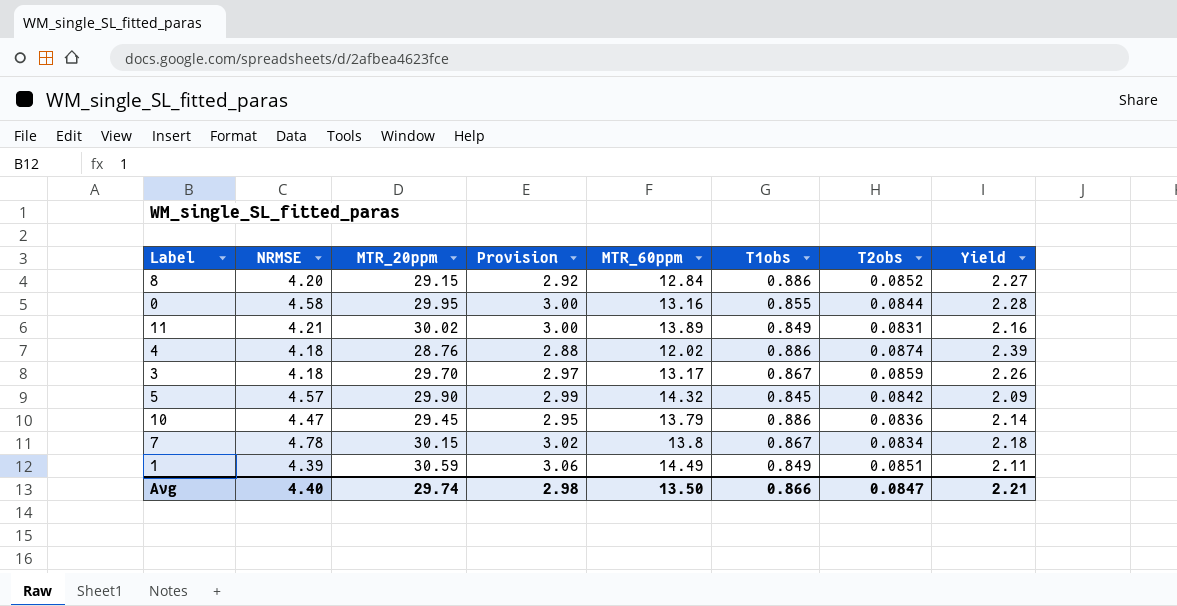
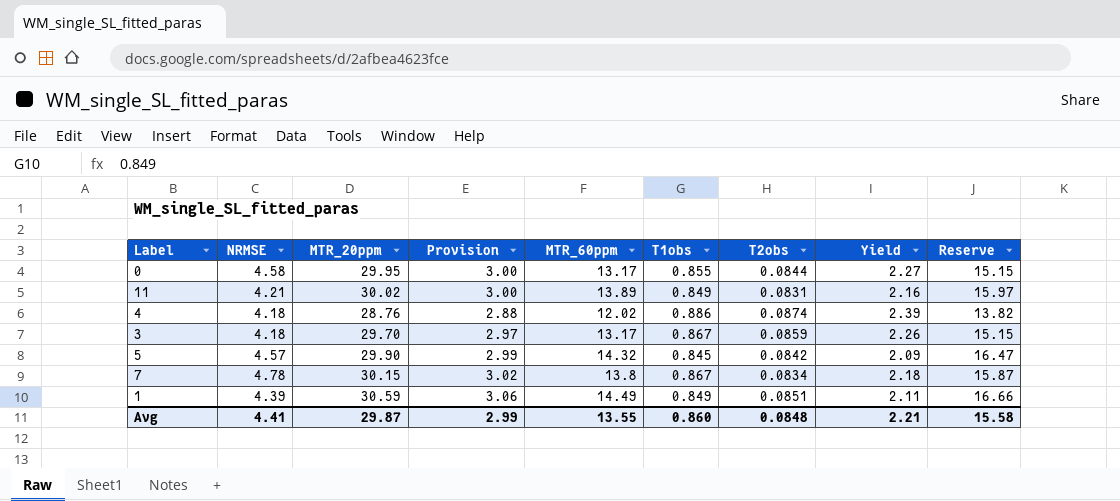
column Reserve | formula: none -> [MTR_60ppm] * 1.15
row 8: 4.20 | 29.15 | 2.92 | 12.84 | 0.886 | 0.0852 | 2.27 -> none
row 10: 4.47 | 29.45 | 2.95 | 13.79 | 0.886 | 0.0836 | 2.14 -> none
0 | MTR_60ppm: 13.16 -> 13.17
0 | Yield: 2.28 -> 2.27
Avg | NRMSE: 4.40 -> 4.41
Avg | MTR_20ppm: 29.74 -> 29.87
Avg | Provision: 2.98 -> 2.99
Avg | MTR_60ppm: 13.50 -> 13.55
Avg | T1obs: 0.866 -> 0.860
Avg | T2obs: 0.0847 -> 0.0848

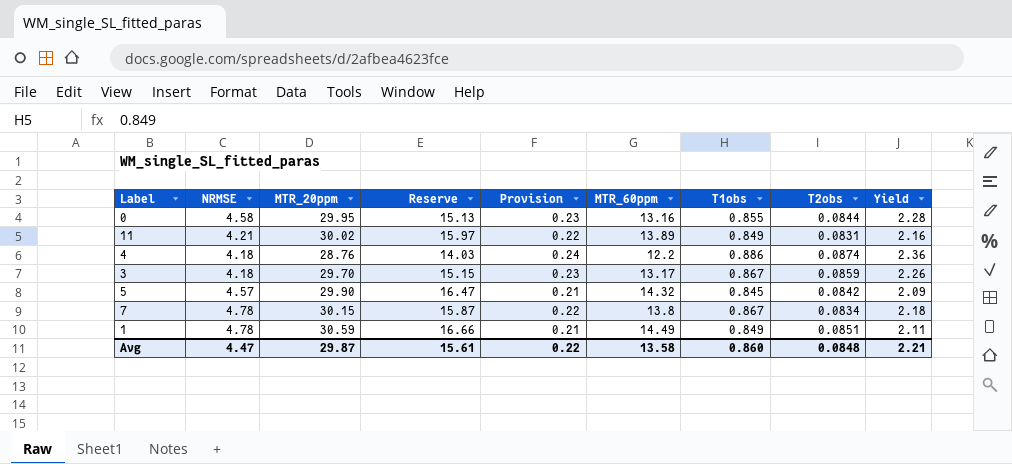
column Reserve | position: 9 -> 4
column Provision | formula: [MTR_20ppm] * 0.1 -> [Yield] * 0.1
0 | Reserve: 15.15 -> 15.13
0 | MTR_60ppm: 13.17 -> 13.16
0 | Yield: 2.27 -> 2.28
4 | Reserve: 13.82 -> 14.03
4 | MTR_60ppm: 12.02 -> 12.2
4 | Yield: 2.39 -> 2.36
1 | NRMSE: 4.39 -> 4.78
Avg | NRMSE: 4.41 -> 4.47
Avg | Reserve: 15.58 -> 15.61
Avg | Provision: 2.99 -> 0.22
Avg | MTR_60ppm: 13.55 -> 13.58

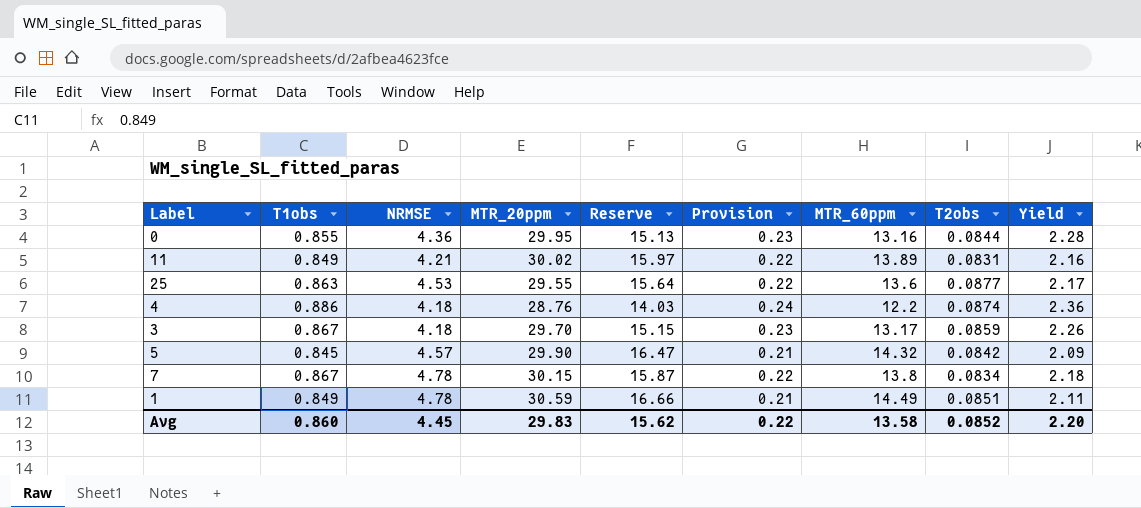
column T1obs | position: 7 -> 2
0 | NRMSE: 4.58 -> 4.36
row 25: none -> 0.863 | 4.53 | 29.55 | 15.64 | 0.22 | 13.6 | 0.0877 | 2.17
Avg | NRMSE: 4.47 -> 4.45
Avg | MTR_20ppm: 29.87 -> 29.83
Avg | Reserve: 15.61 -> 15.62
Avg | T2obs: 0.0848 -> 0.0852
Avg | Yield: 2.21 -> 2.20

